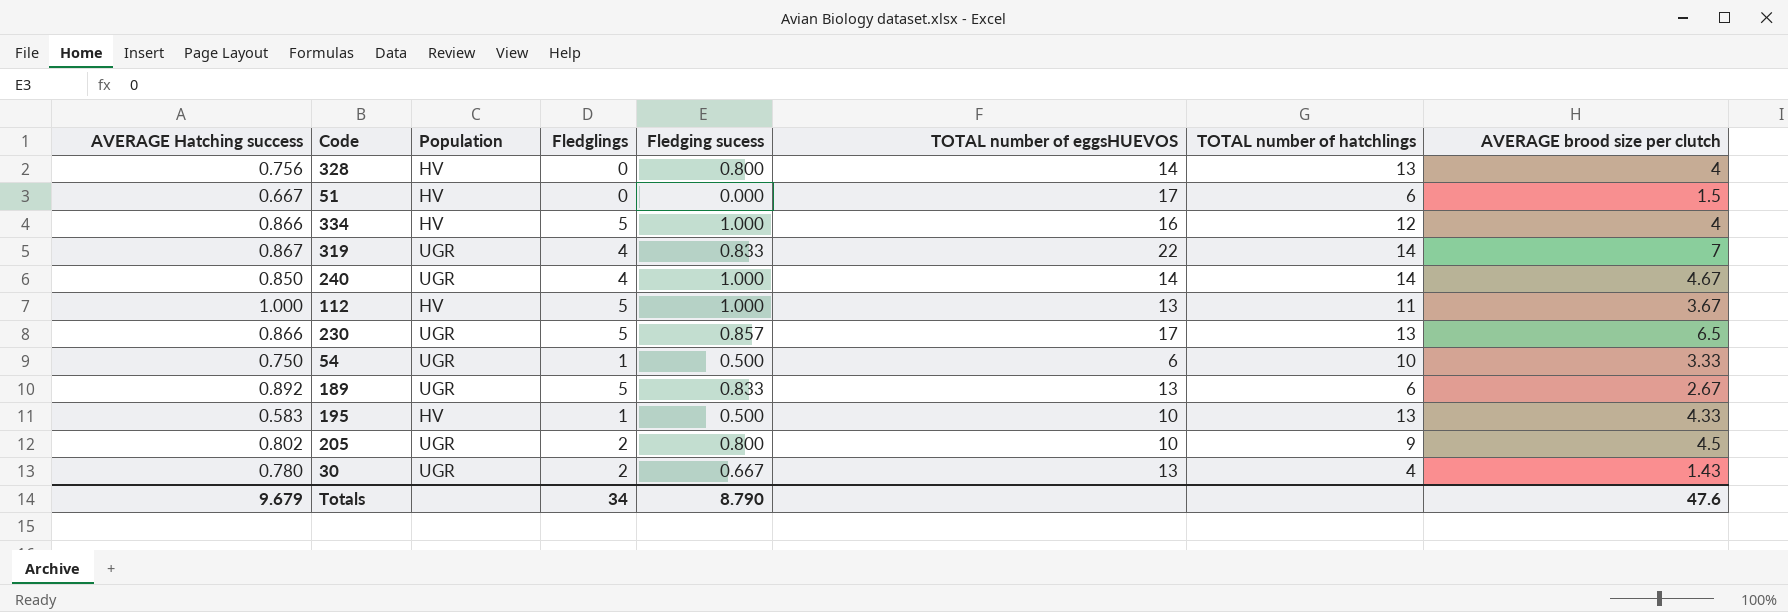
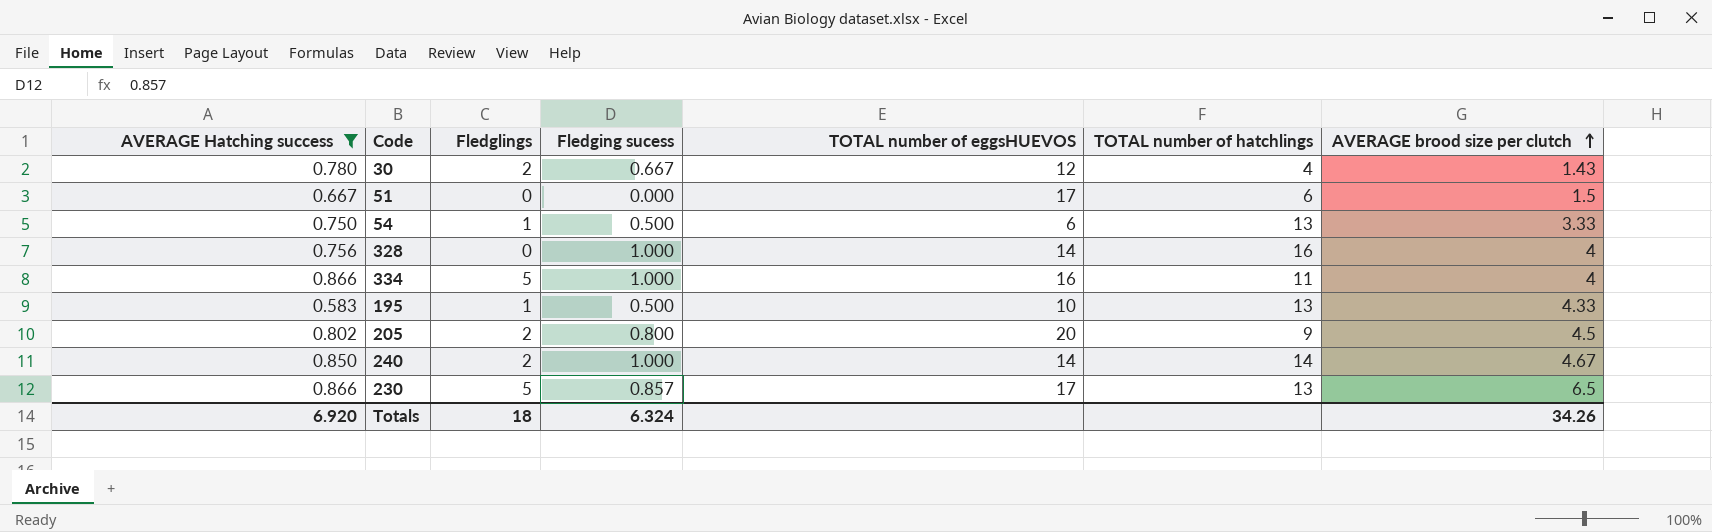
filter: none -> AVERAGE Hatching success <= 0.866
row order: none -> AVERAGE brood size per clutch ascending
column Population | position: 3 -> none
30 | TOTAL number of eggsHUEVOS: 13 -> 12
54 | TOTAL number of hatchlings: 10 -> 13
328 | Fledging sucess: 0.800 -> 1.000
328 | TOTAL number of hatchlings: 13 -> 16
334 | TOTAL number of hatchlings: 12 -> 11
205 | TOTAL number of eggsHUEVOS: 10 -> 20
240 | Fledglings: 4 -> 2
Totals | AVERAGE Hatching success: 9.679 -> 6.920
Totals | Fledglings: 34 -> 18
Totals | Fledging sucess: 8.790 -> 6.324
Totals | AVERAGE brood size per clutch: 47.6 -> 34.26

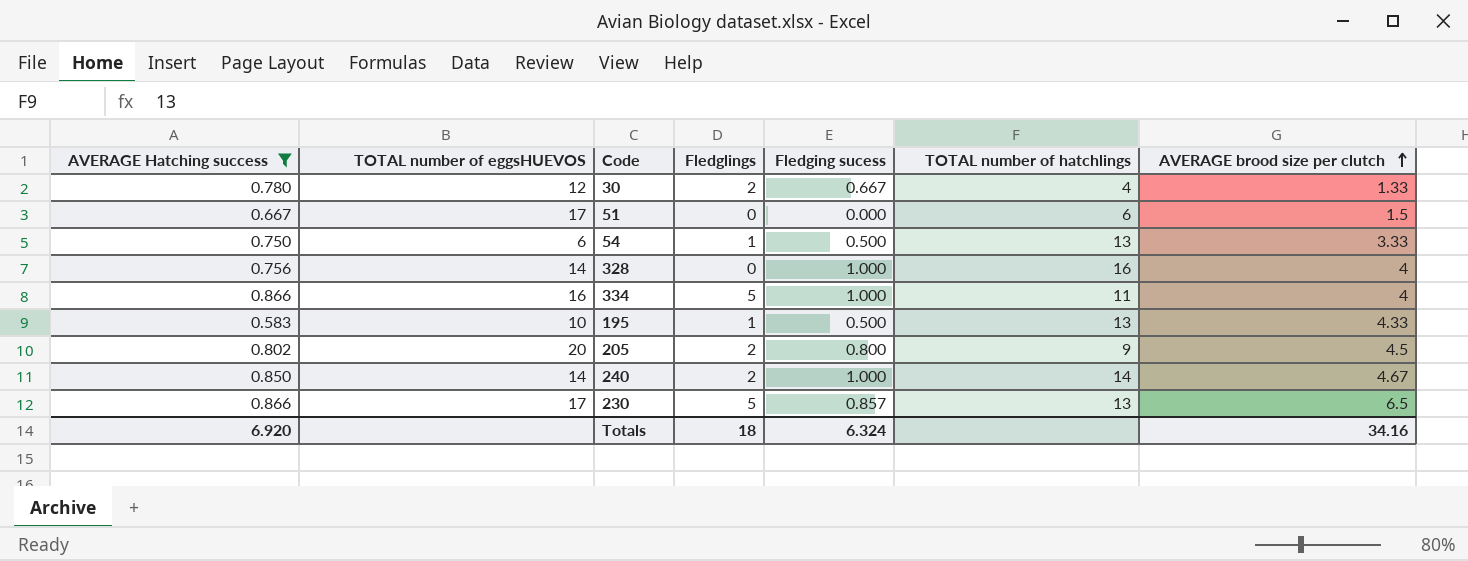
column TOTAL number of eggsHUEVOS | position: 5 -> 2
30 | AVERAGE brood size per clutch: 1.43 -> 1.33
Totals | AVERAGE brood size per clutch: 34.26 -> 34.16

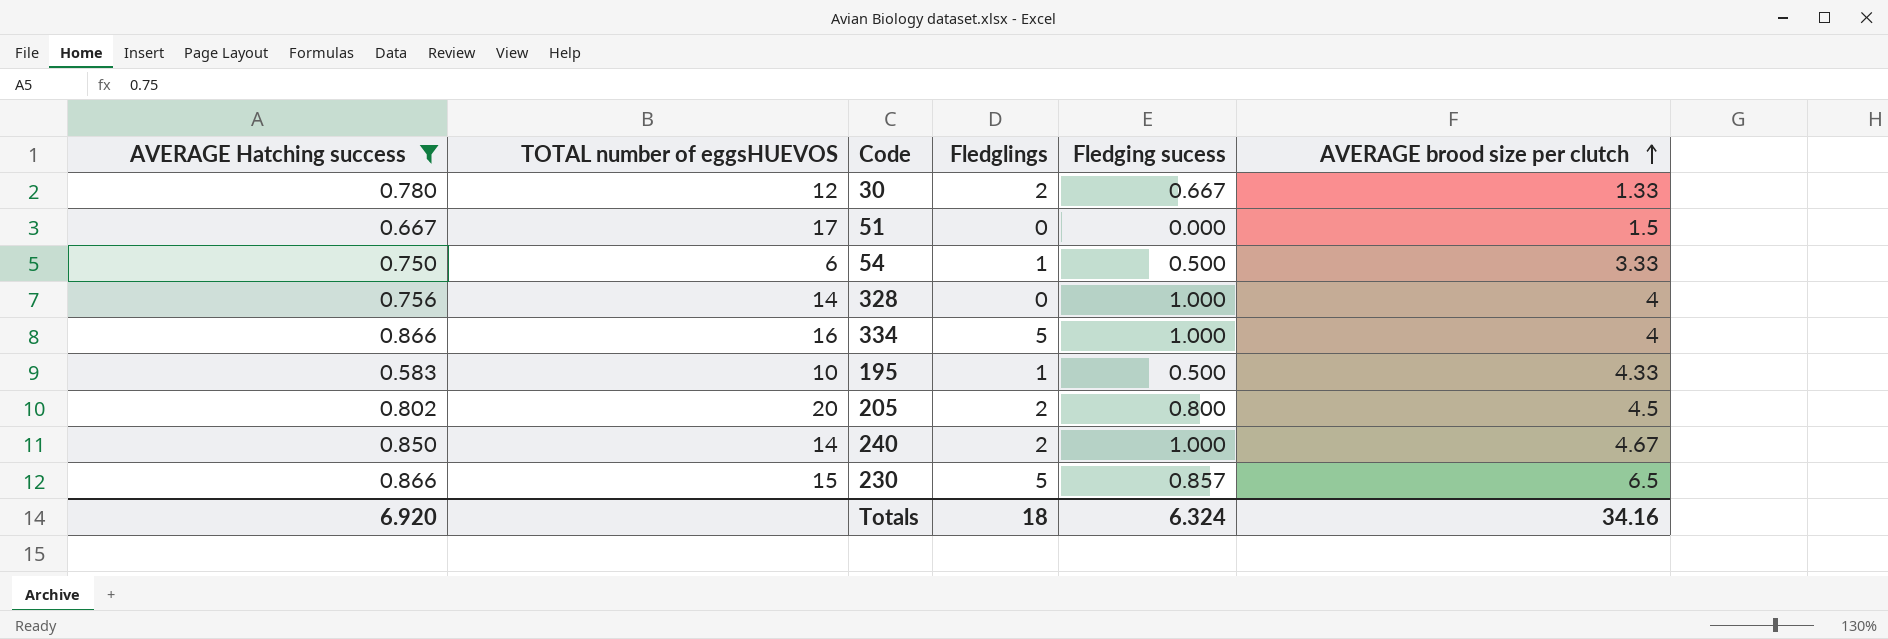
column TOTAL number of hatchlings | position: 6 -> none
230 | TOTAL number of eggsHUEVOS: 17 -> 15

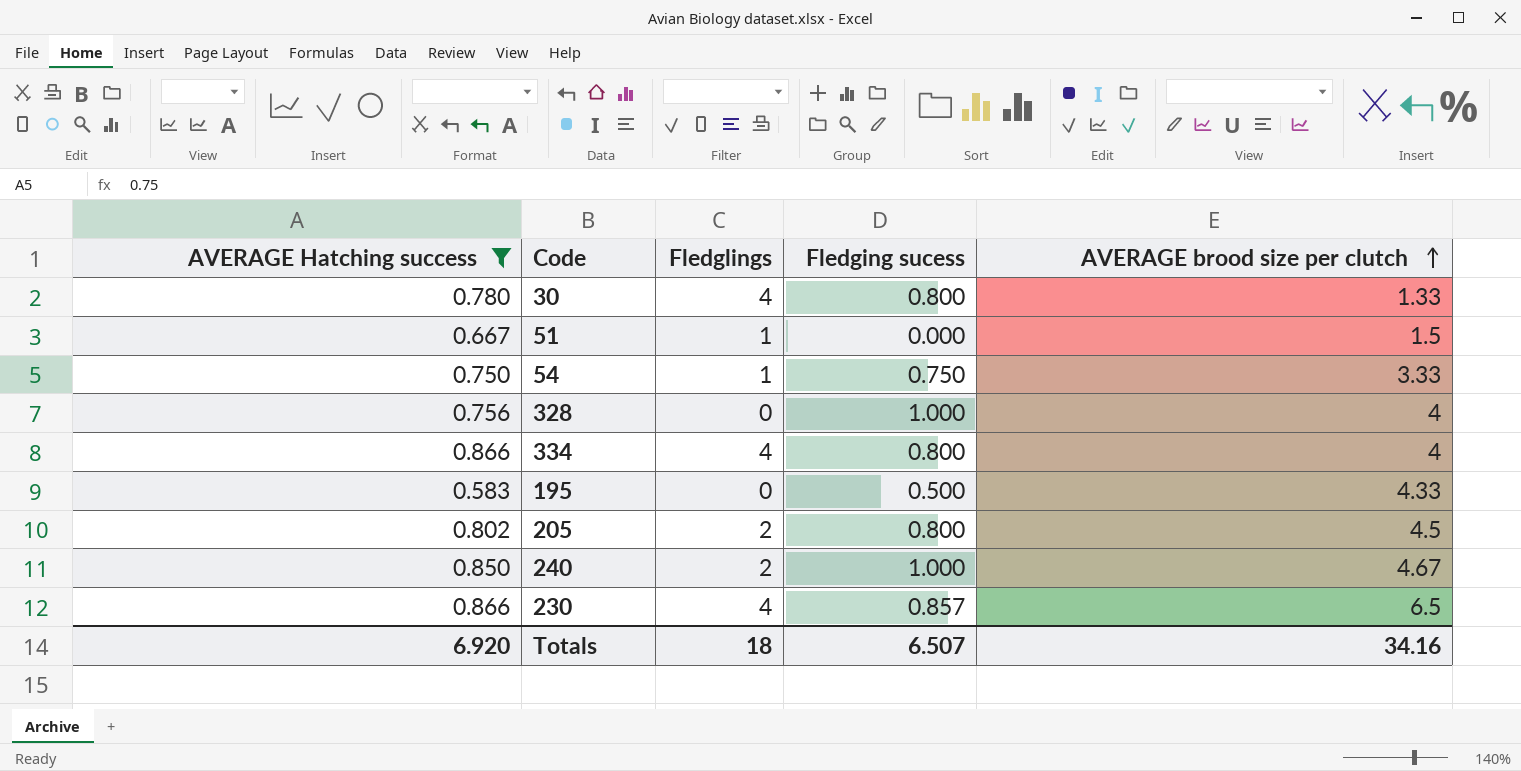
column TOTAL number of eggsHUEVOS | position: 2 -> none
30 | Fledglings: 2 -> 4
30 | Fledging sucess: 0.667 -> 0.800
51 | Fledglings: 0 -> 1
54 | Fledging sucess: 0.500 -> 0.750
334 | Fledglings: 5 -> 4
334 | Fledging sucess: 1.000 -> 0.800
195 | Fledglings: 1 -> 0
230 | Fledglings: 5 -> 4
Totals | Fledging sucess: 6.324 -> 6.507

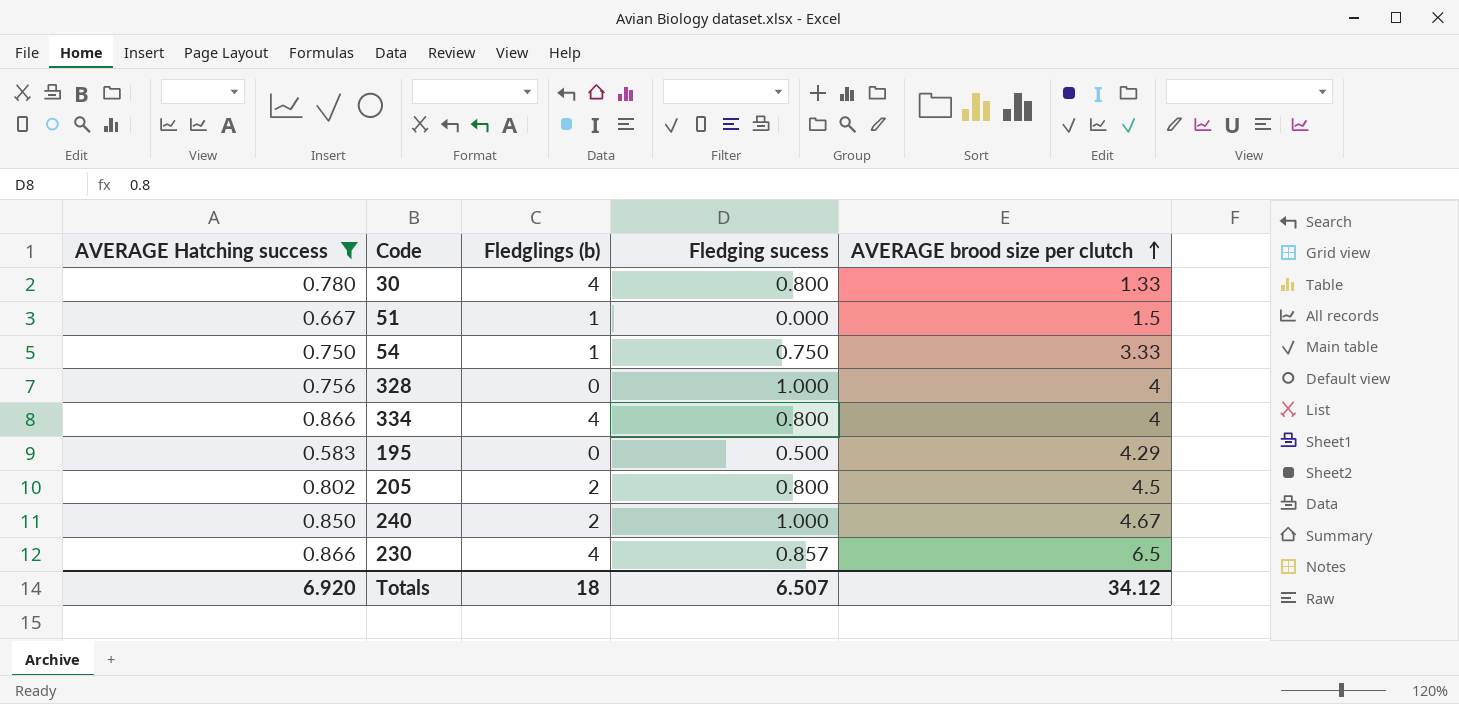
column name: Fledglings -> Fledglings (b)
195 | AVERAGE brood size per clutch: 4.33 -> 4.29
Totals | AVERAGE brood size per clutch: 34.16 -> 34.12

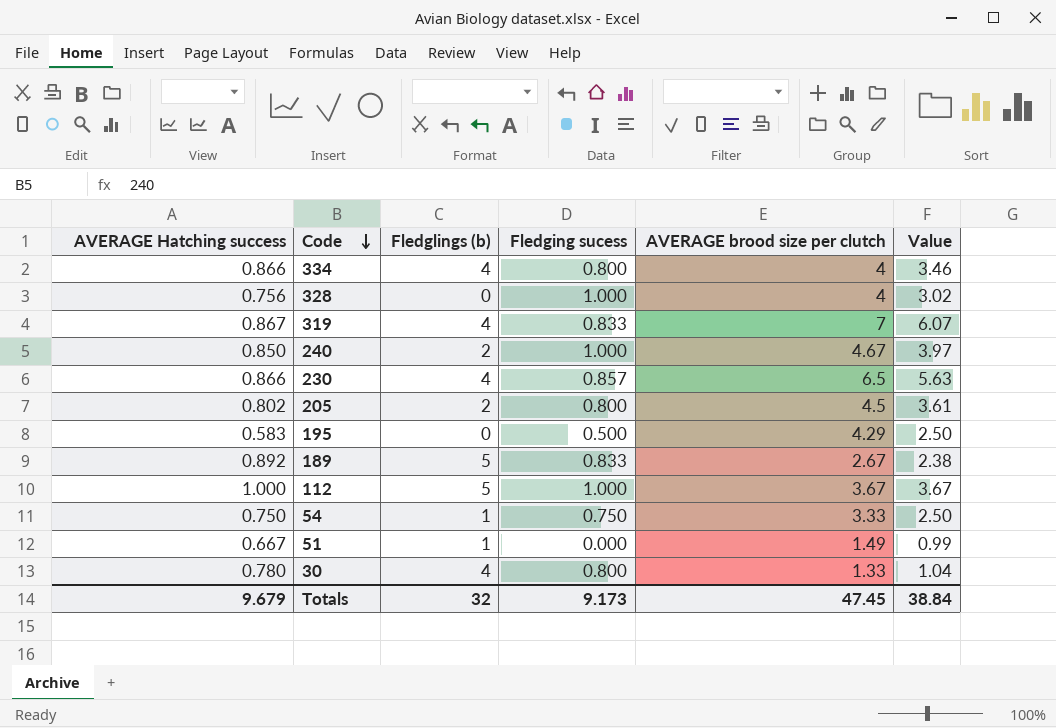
filter: AVERAGE Hatching success <= 0.866 -> none
row order: AVERAGE brood size per clutch ascending -> Code descending
column Value | formula: none -> [AVERAGE Hatching success] * [AVERAGE brood size per clutch]
51 | AVERAGE brood size per clutch: 1.5 -> 1.49
Totals | AVERAGE Hatching success: 6.920 -> 9.679
Totals | Fledglings (b): 18 -> 32
Totals | Fledging sucess: 6.507 -> 9.173
Totals | AVERAGE brood size per clutch: 34.12 -> 47.45

